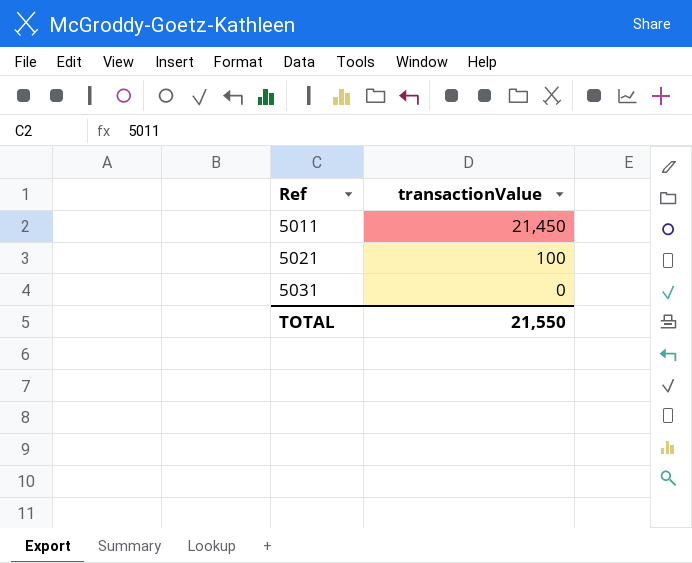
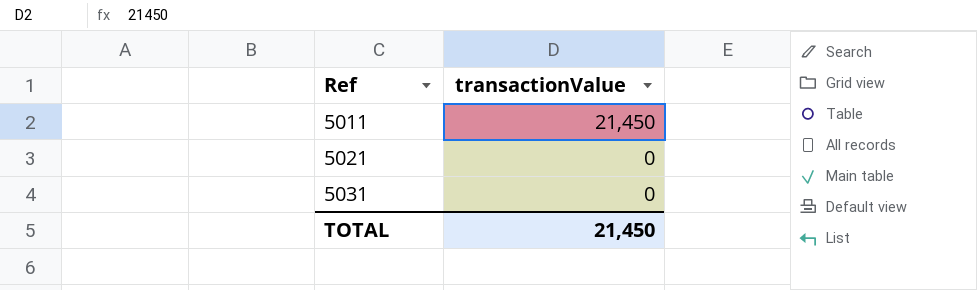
5021 | transactionValue: 100 -> 0
TOTAL | transactionValue: 21,550 -> 21,450

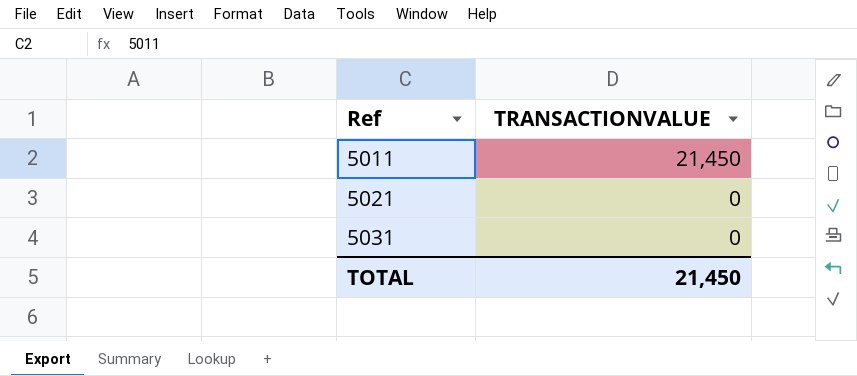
column name: transactionValue -> TRANSACTIONVALUE

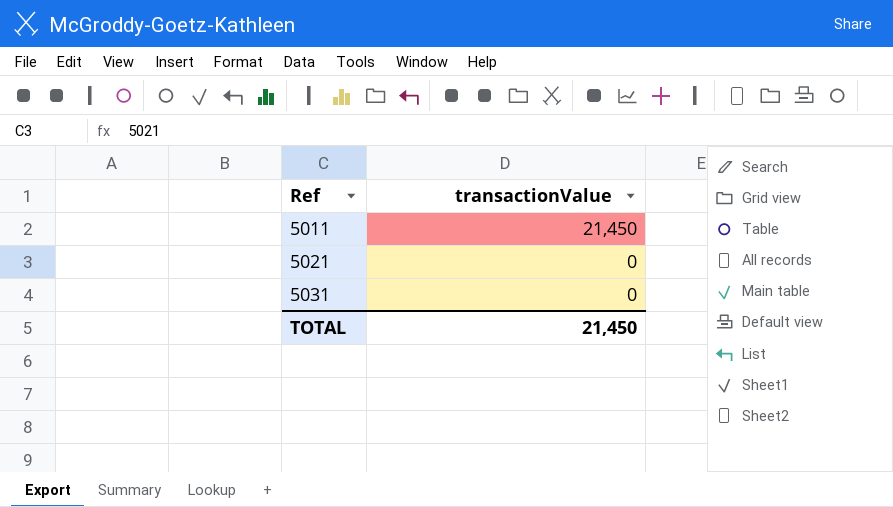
column name: TRANSACTIONVALUE -> transactionValue

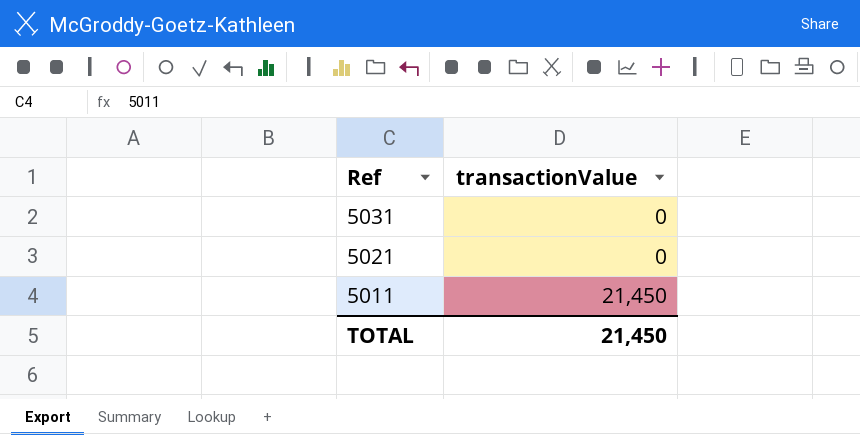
row order: Ref ascending -> Ref descending

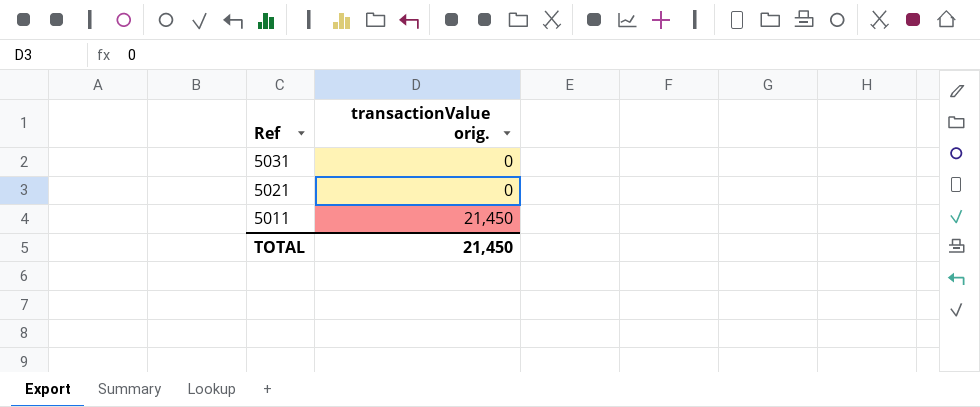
column name: transactionValue -> transactionValue orig.

